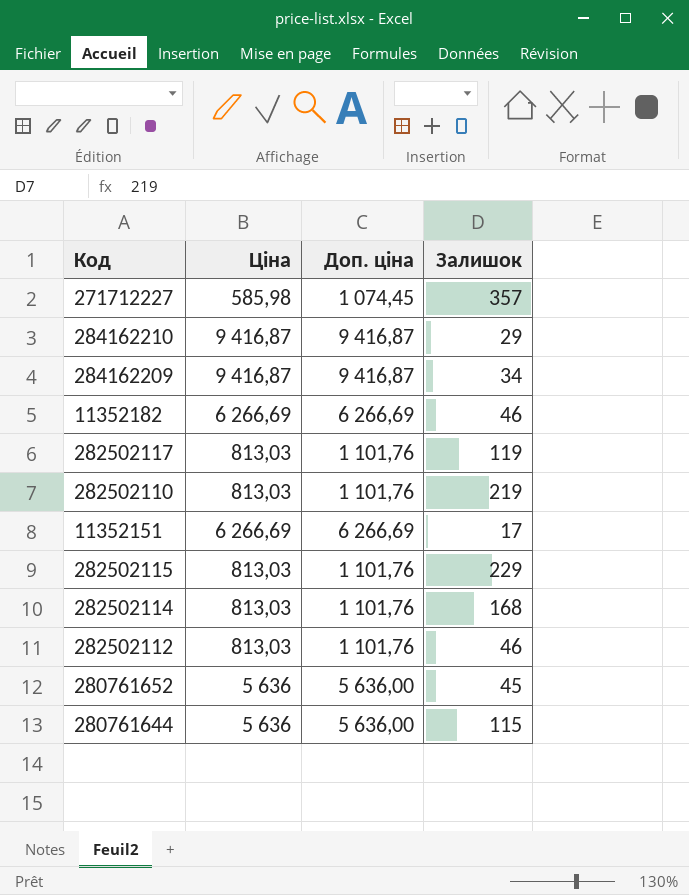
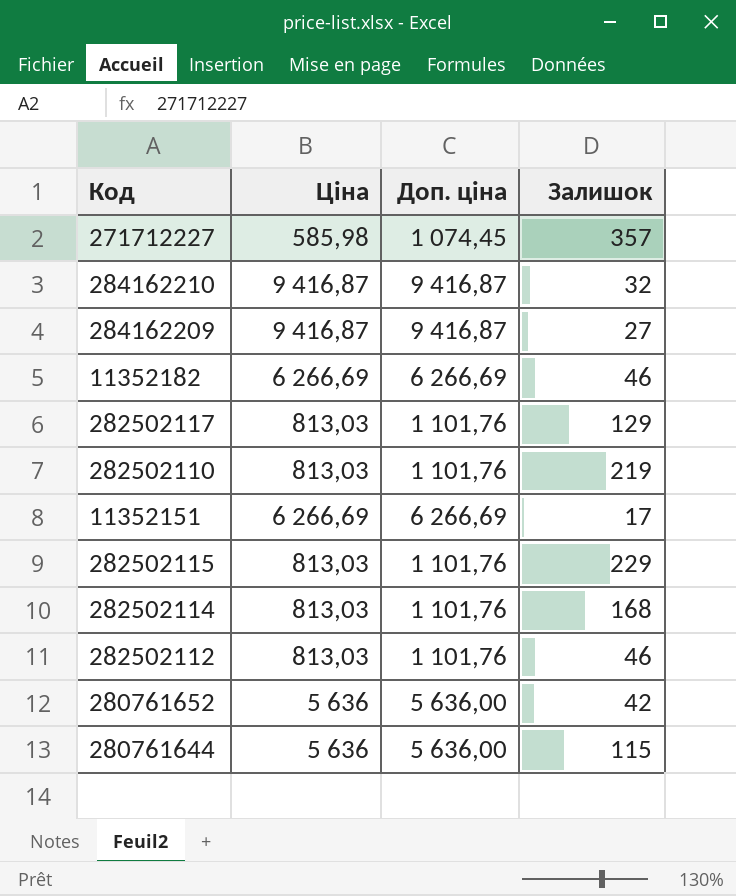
284162210 | Залишок: 29 -> 32
284162209 | Залишок: 34 -> 27
282502117 | Залишок: 119 -> 129
280761652 | Залишок: 45 -> 42

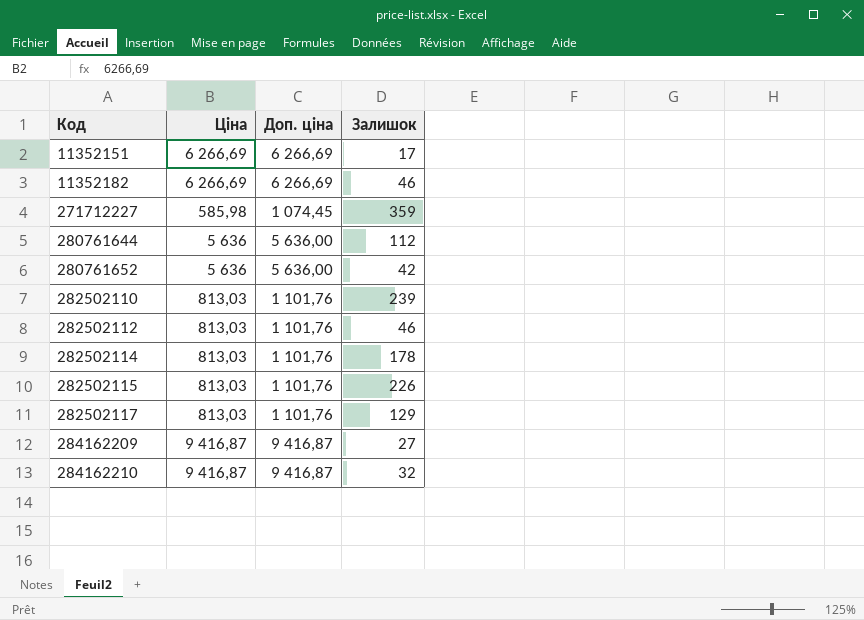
row order: none -> Код ascending
271712227 | Залишок: 357 -> 359
280761644 | Залишок: 115 -> 112
282502110 | Залишок: 219 -> 239
282502114 | Залишок: 168 -> 178
282502115 | Залишок: 229 -> 226

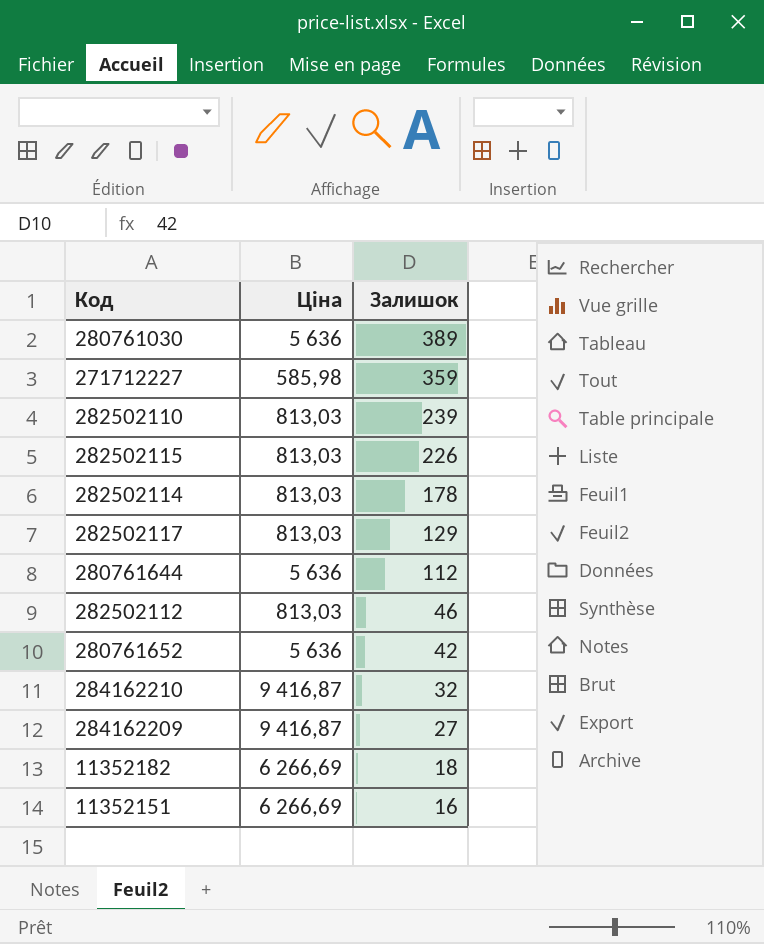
row order: Код ascending -> Залишок descending
column Доп. ціна | position: 3 -> none
row 280761030: none -> 5 636 | 389
11352182 | Залишок: 46 -> 18
11352151 | Залишок: 17 -> 16

